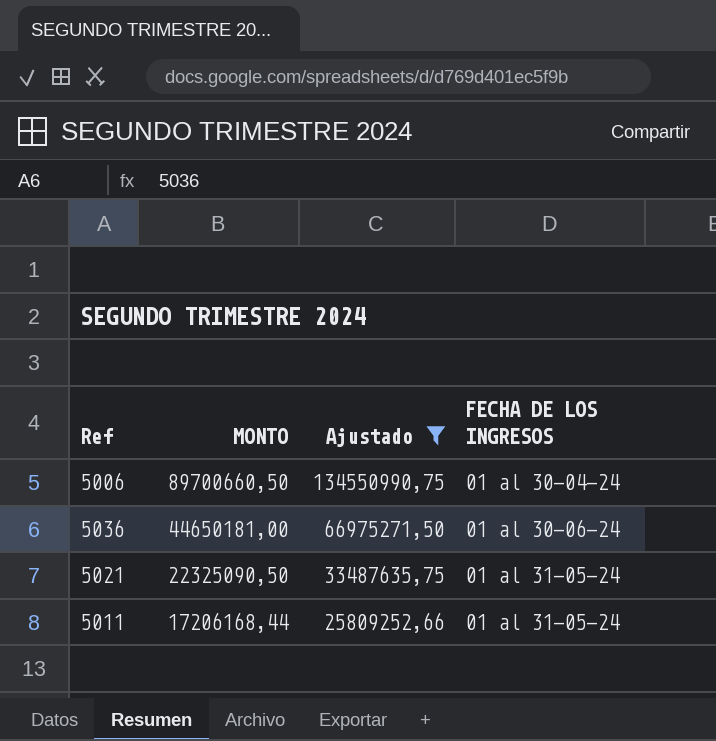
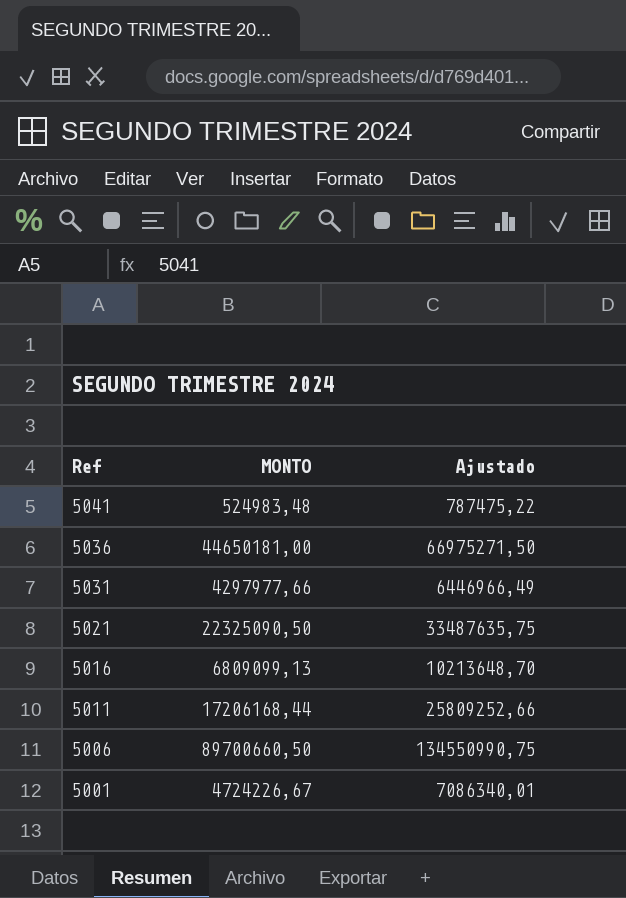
filter: Ajustado >= 25809252,66 -> none
row order: MONTO descending -> Ref descending
column FECHA DE LOS INGRESOS | position: 4 -> none

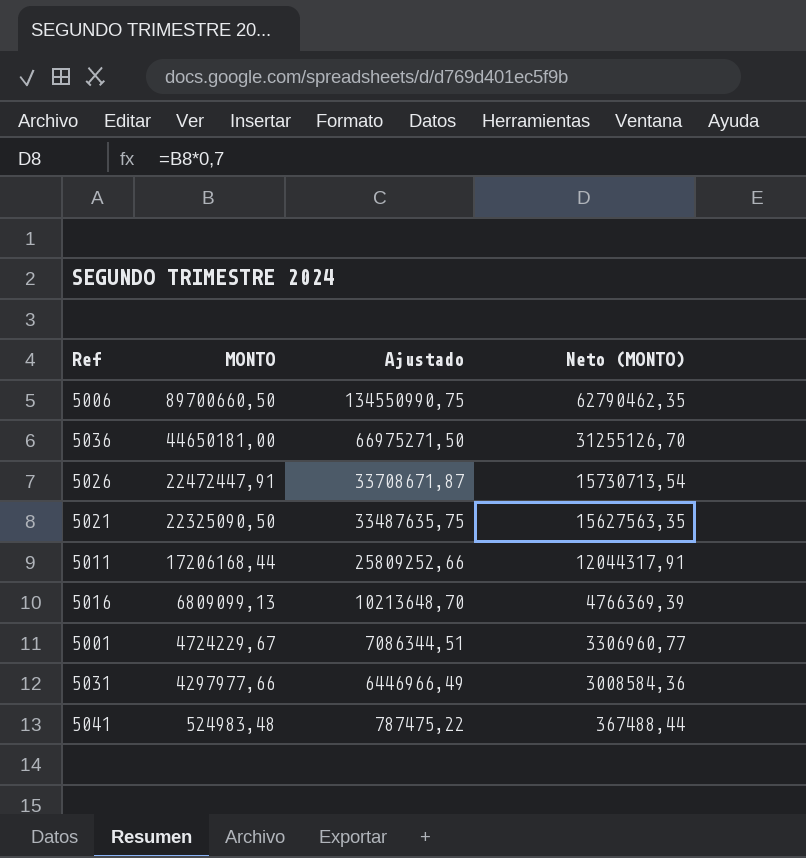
row order: Ref descending -> MONTO descending
column Neto (MONTO) | formula: none -> [MONTO] * 0,7
row 5026: none -> 22472447,91 | 33708671,87 | 15730713,54
5001 | MONTO: 4724226,67 -> 4724229,67
5001 | Ajustado: 7086340,01 -> 7086344,51

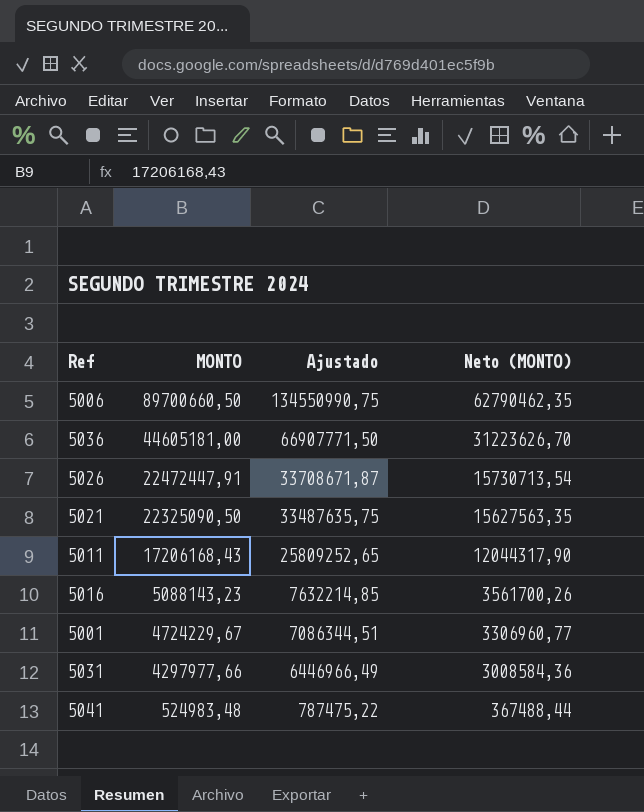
5036 | MONTO: 44650181,00 -> 44605181,00
5036 | Ajustado: 66975271,50 -> 66907771,50
5036 | Neto (MONTO): 31255126,70 -> 31223626,70
5011 | MONTO: 17206168,44 -> 17206168,43
5011 | Ajustado: 25809252,66 -> 25809252,65
5011 | Neto (MONTO): 12044317,91 -> 12044317,90
5016 | MONTO: 6809099,13 -> 5088143,23
5016 | Ajustado: 10213648,70 -> 7632214,85
5016 | Neto (MONTO): 4766369,39 -> 3561700,26

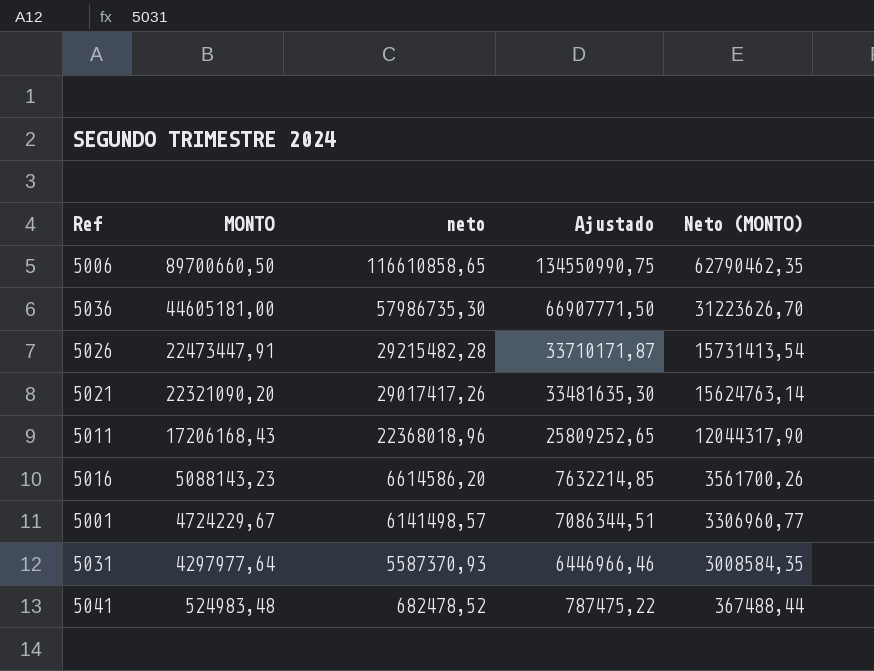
column neto | formula: none -> [MONTO] * 1,3
5026 | MONTO: 22472447,91 -> 22473447,91
5026 | Ajustado: 33708671,87 -> 33710171,87
5026 | Neto (MONTO): 15730713,54 -> 15731413,54
5021 | MONTO: 22325090,50 -> 22321090,20
5021 | Ajustado: 33487635,75 -> 33481635,30
5021 | Neto (MONTO): 15627563,35 -> 15624763,14
5031 | MONTO: 4297977,66 -> 4297977,64
5031 | Ajustado: 6446966,49 -> 6446966,46
5031 | Neto (MONTO): 3008584,36 -> 3008584,35

